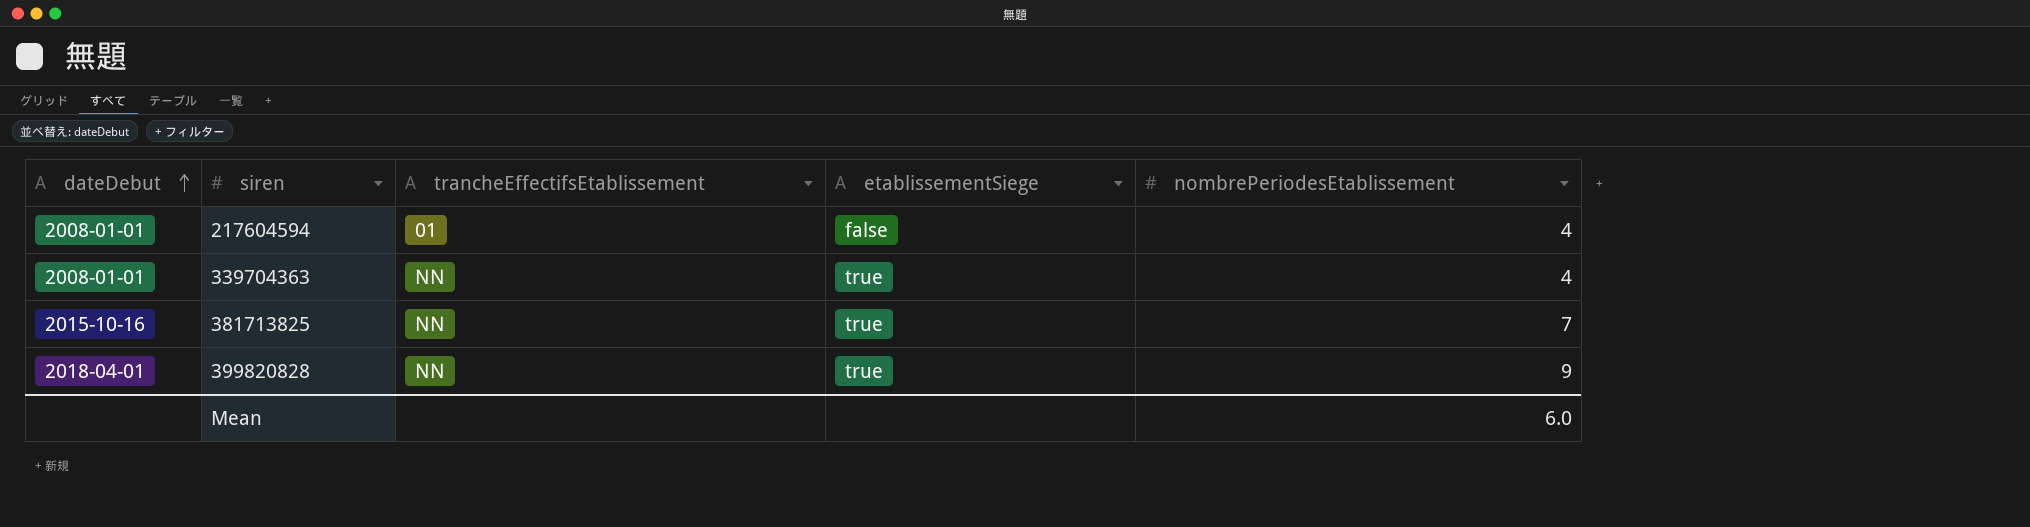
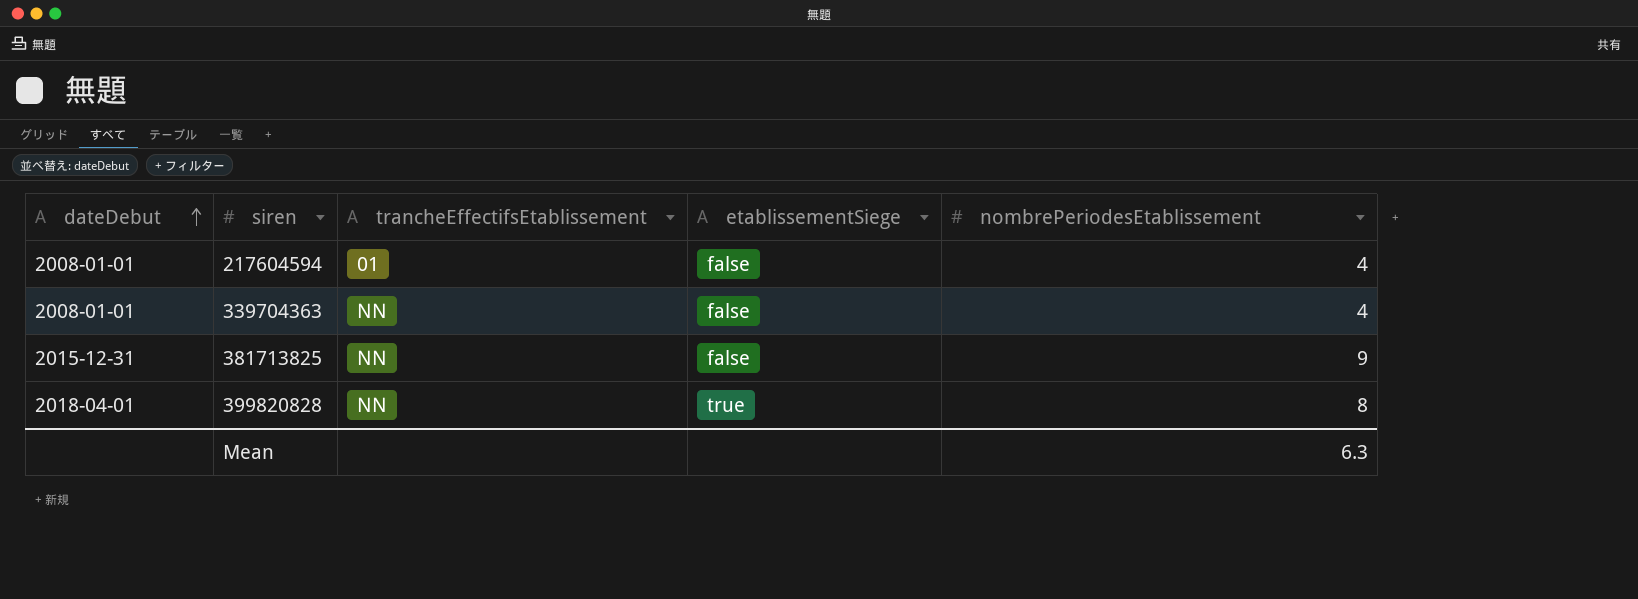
339704363 | etablissementSiege: true -> false
381713825 | dateDebut: 2015-10-16 -> 2015-12-31
381713825 | etablissementSiege: true -> false
381713825 | nombrePeriodesEtablissement: 7 -> 9
399820828 | nombrePeriodesEtablissement: 9 -> 8
Mean | nombrePeriodesEtablissement: 6.0 -> 6.3

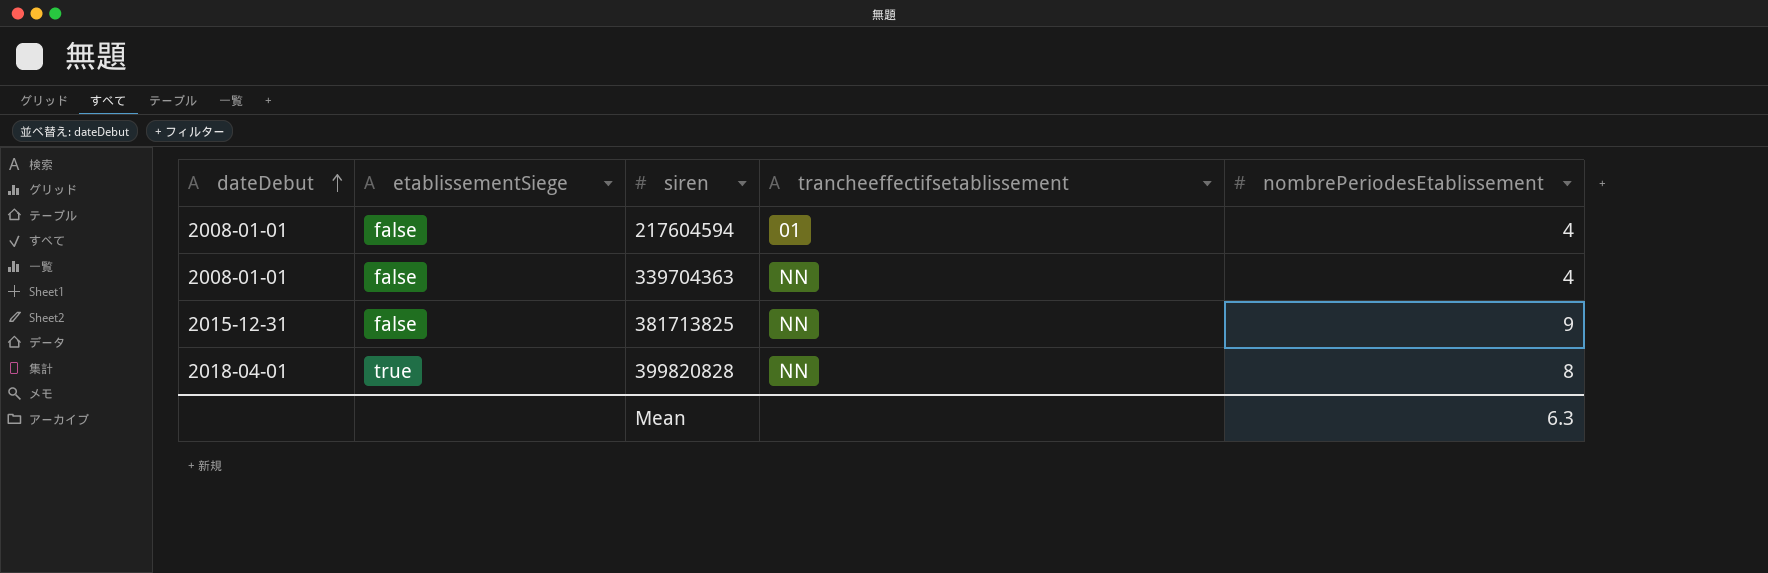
column etablissementSiege | position: 4 -> 2
column name: trancheEffectifsEtablissement -> trancheeffectifsetablissement

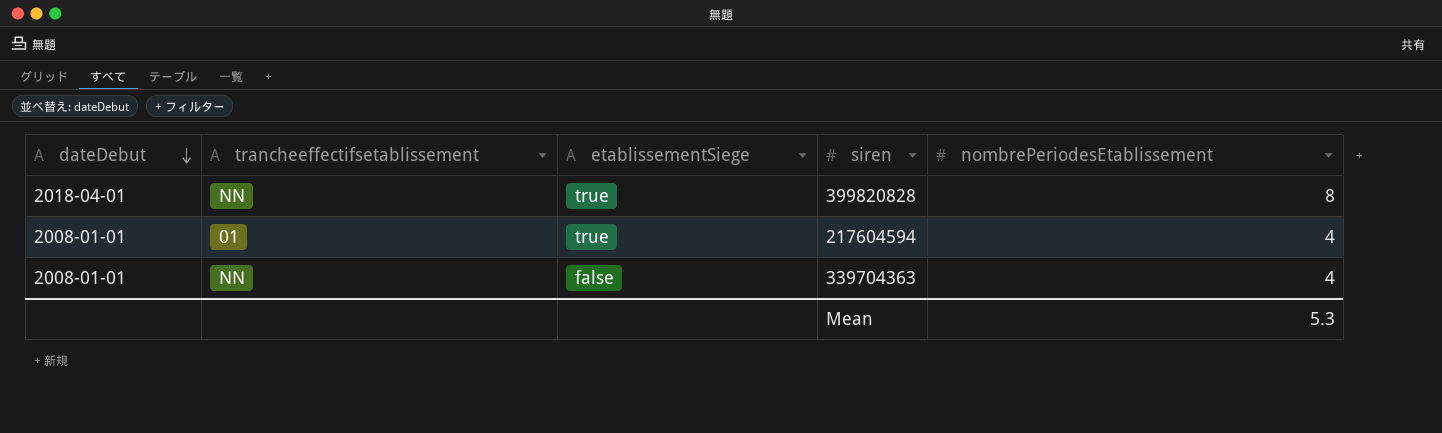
row order: dateDebut ascending -> dateDebut descending
column trancheeffectifsetablissement | position: 4 -> 2
row 381713825: 2015-12-31 | false | NN | 9 -> none
217604594 | etablissementSiege: false -> true
Mean | nombrePeriodesEtablissement: 6.3 -> 5.3

